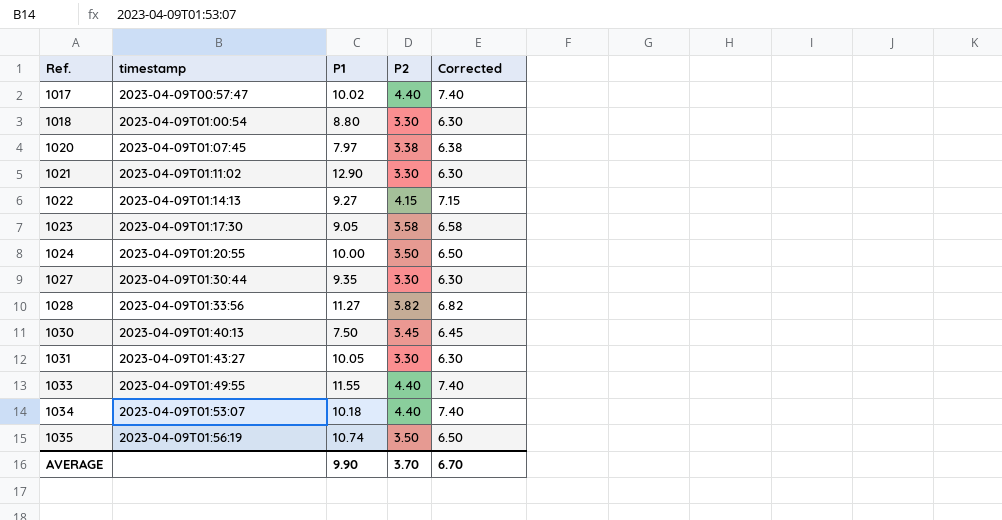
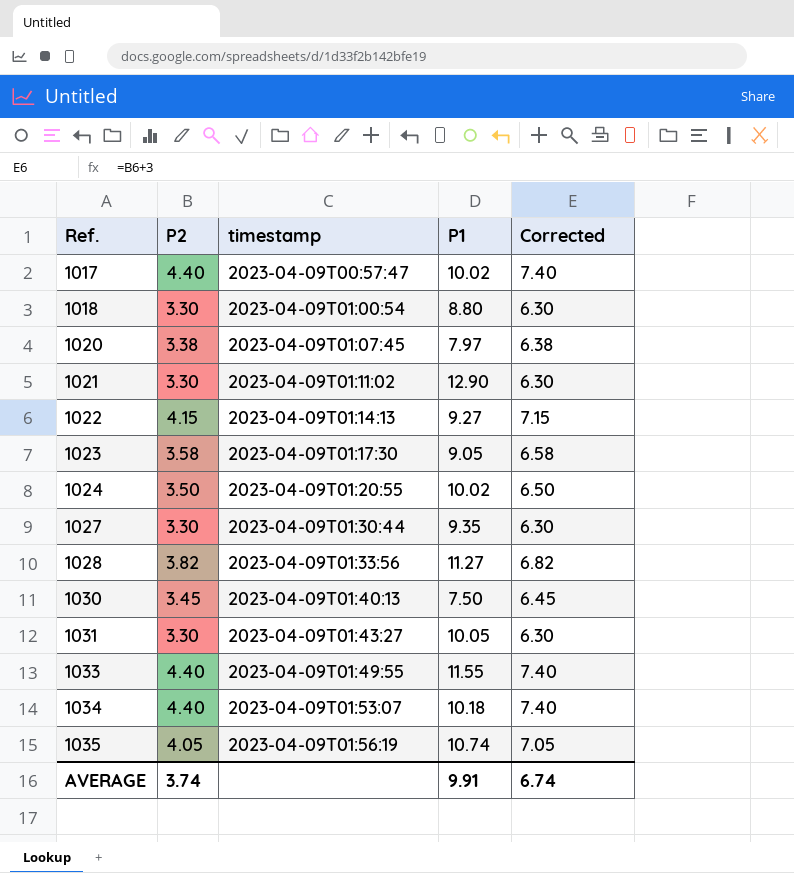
column P2 | position: 4 -> 2
1024 | P1: 10.00 -> 10.02
1035 | P2: 3.50 -> 4.05
1035 | Corrected: 6.50 -> 7.05
AVERAGE | P2: 3.70 -> 3.74
AVERAGE | P1: 9.90 -> 9.91
AVERAGE | Corrected: 6.70 -> 6.74

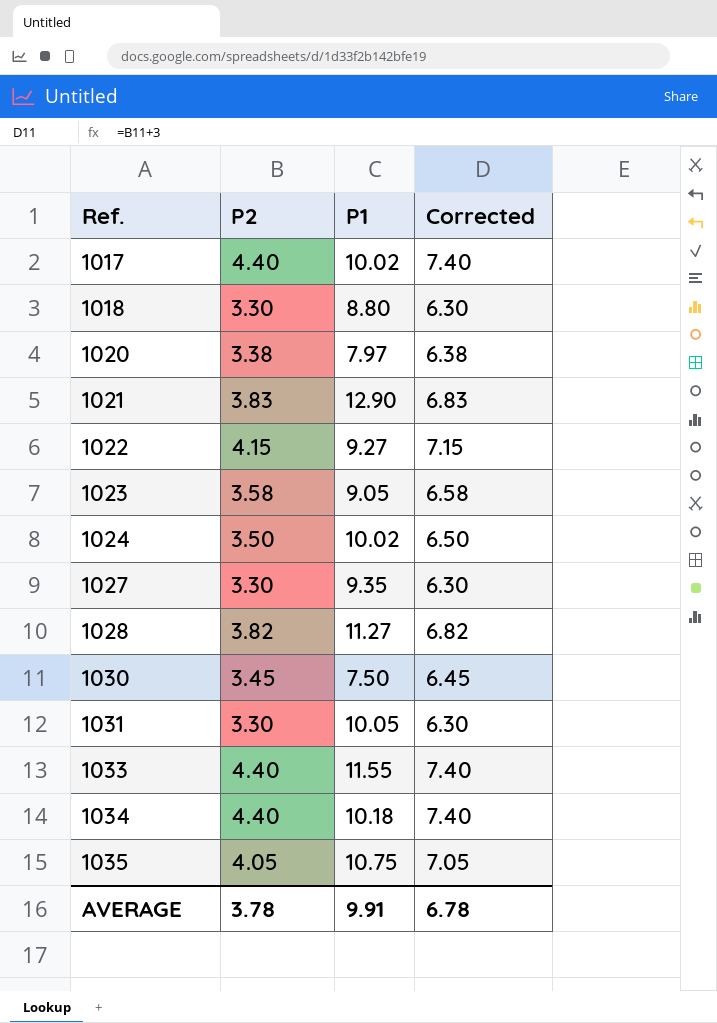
column timestamp | position: 3 -> none
1021 | P2: 3.30 -> 3.83
1021 | Corrected: 6.30 -> 6.83
1035 | P1: 10.74 -> 10.75
AVERAGE | P2: 3.74 -> 3.78
AVERAGE | Corrected: 6.74 -> 6.78

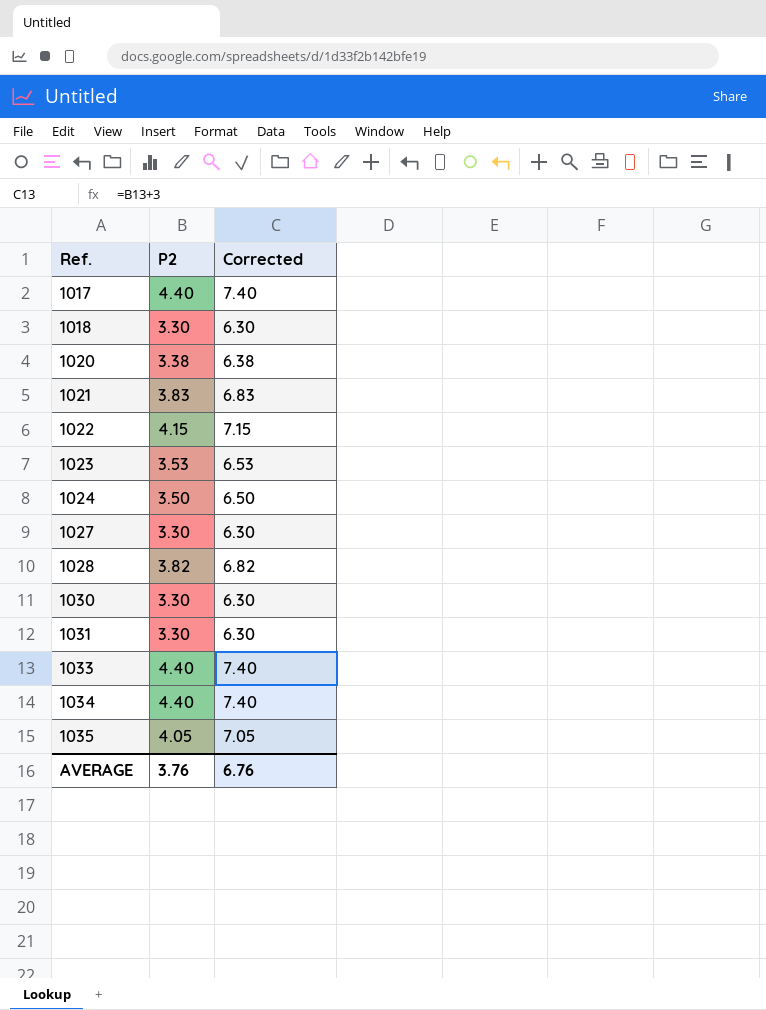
column P1 | position: 3 -> none
1023 | P2: 3.58 -> 3.53
1023 | Corrected: 6.58 -> 6.53
1030 | P2: 3.45 -> 3.30
1030 | Corrected: 6.45 -> 6.30
AVERAGE | P2: 3.78 -> 3.76
AVERAGE | Corrected: 6.78 -> 6.76

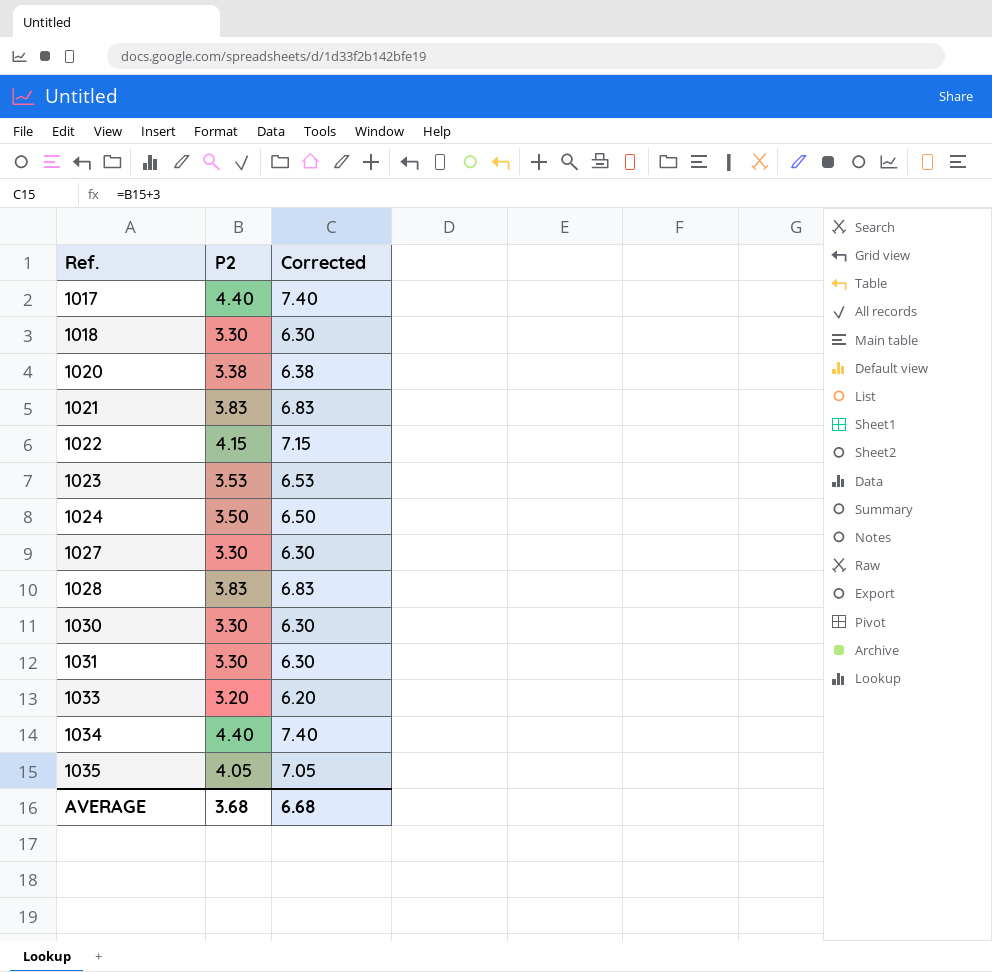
1028 | P2: 3.82 -> 3.83
1028 | Corrected: 6.82 -> 6.83
1033 | P2: 4.40 -> 3.20
1033 | Corrected: 7.40 -> 6.20
AVERAGE | P2: 3.76 -> 3.68
AVERAGE | Corrected: 6.76 -> 6.68

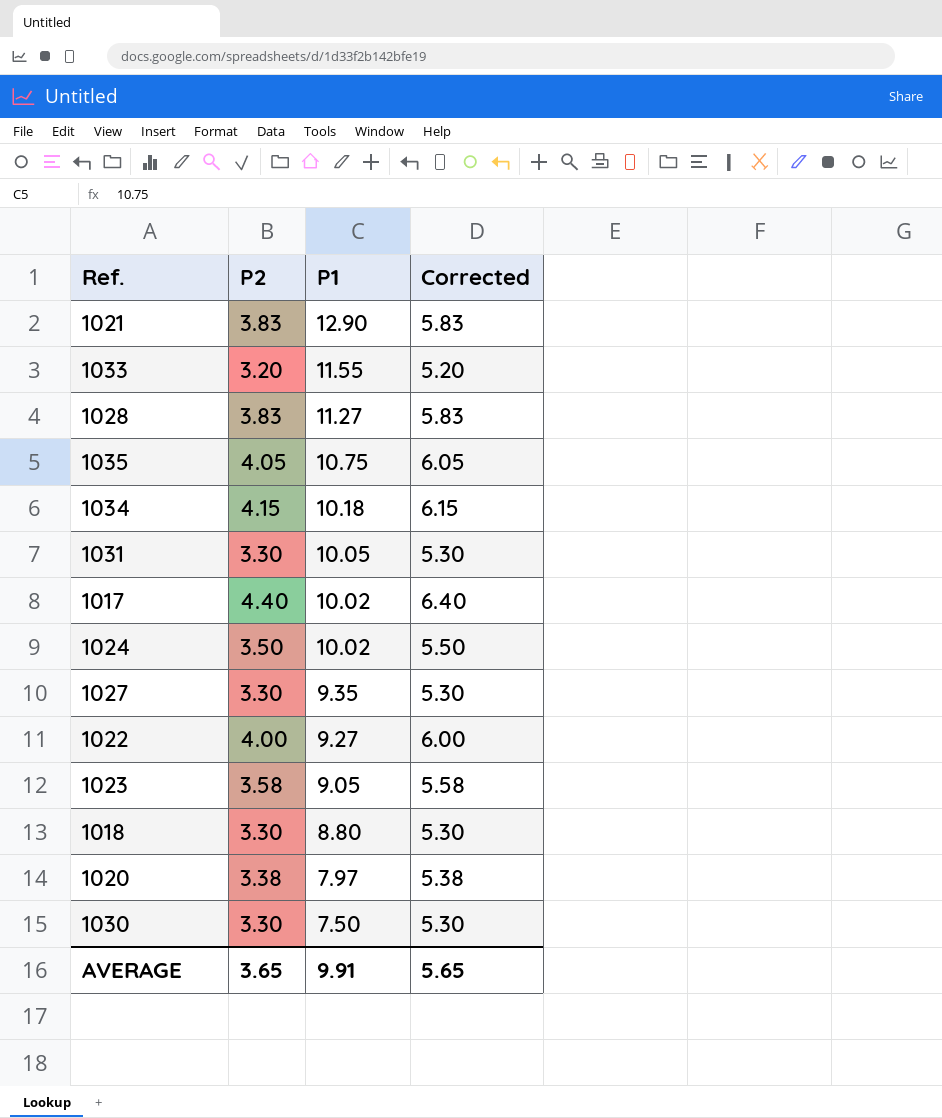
row order: Ref. ascending -> P1 descending
column P1 | position: none -> 3
column Corrected | formula: [P2] + 3 -> [P2] + 2
1034 | P2: 4.40 -> 4.15
1022 | P2: 4.15 -> 4.00
1023 | P2: 3.53 -> 3.58
AVERAGE | P2: 3.68 -> 3.65
AVERAGE | Corrected: 6.68 -> 5.65

